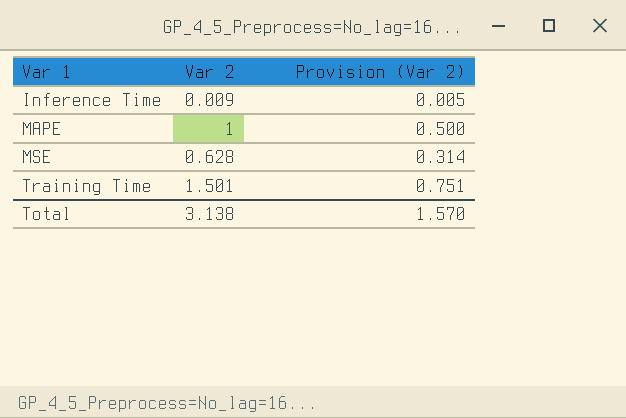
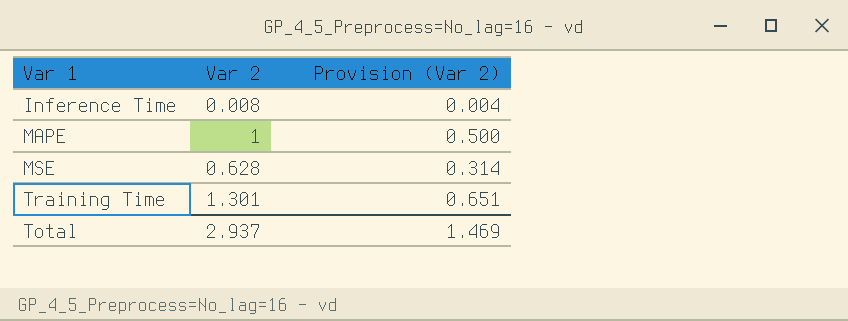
Inference Time | Var 2: 0.009 -> 0.008
Inference Time | Provision (Var 2): 0.005 -> 0.004
Training Time | Var 2: 1.501 -> 1.301
Training Time | Provision (Var 2): 0.751 -> 0.651
Total | Var 2: 3.138 -> 2.937
Total | Provision (Var 2): 1.570 -> 1.469

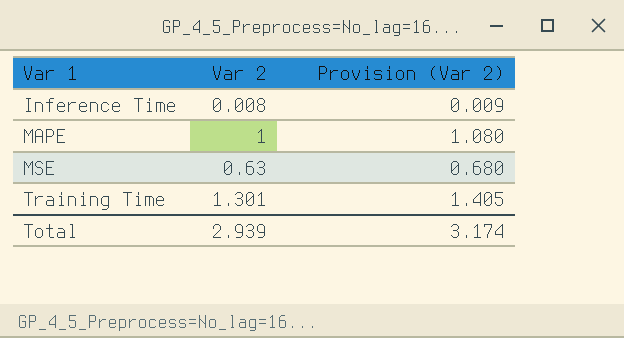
column Provision (Var 2) | formula: [Var 2] * 0.5 -> [Var 2] * 1.08
MSE | Var 2: 0.628 -> 0.63
Total | Var 2: 2.937 -> 2.939
Total | Provision (Var 2): 1.469 -> 3.174

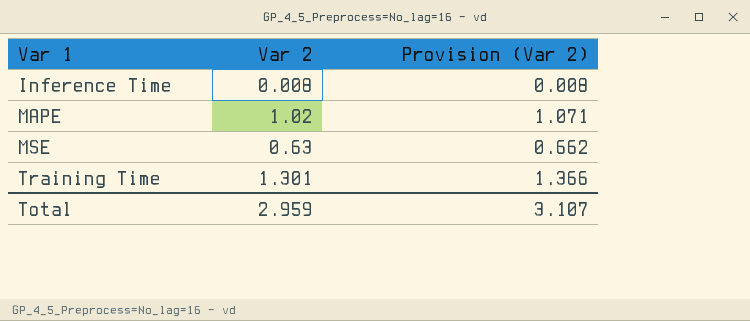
column Provision (Var 2) | formula: [Var 2] * 1.08 -> [Var 2] * 1.05
MAPE | Var 2: 1 -> 1.02
Total | Var 2: 2.939 -> 2.959
Total | Provision (Var 2): 3.174 -> 3.107

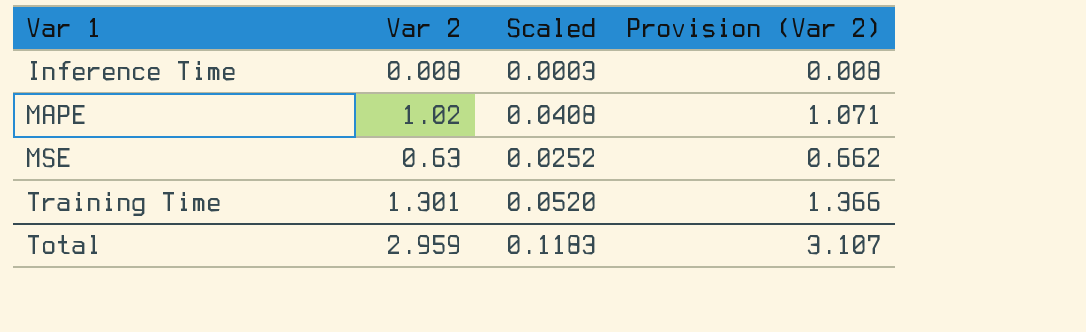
column Scaled | formula: none -> [Var 2] * 0.04

